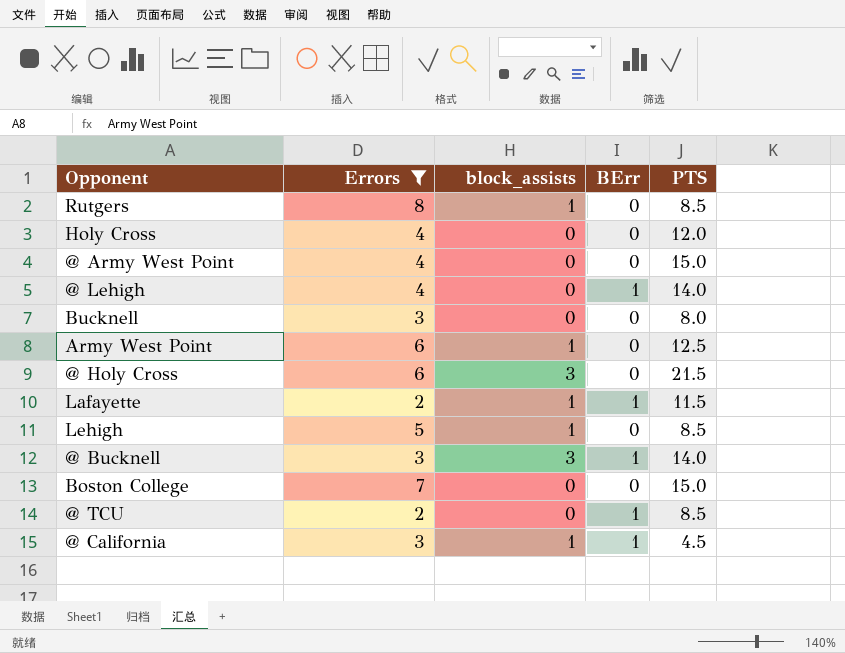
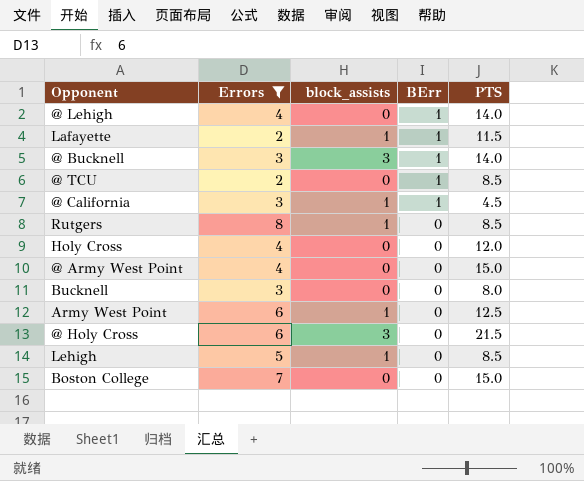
row order: none -> BErr descending

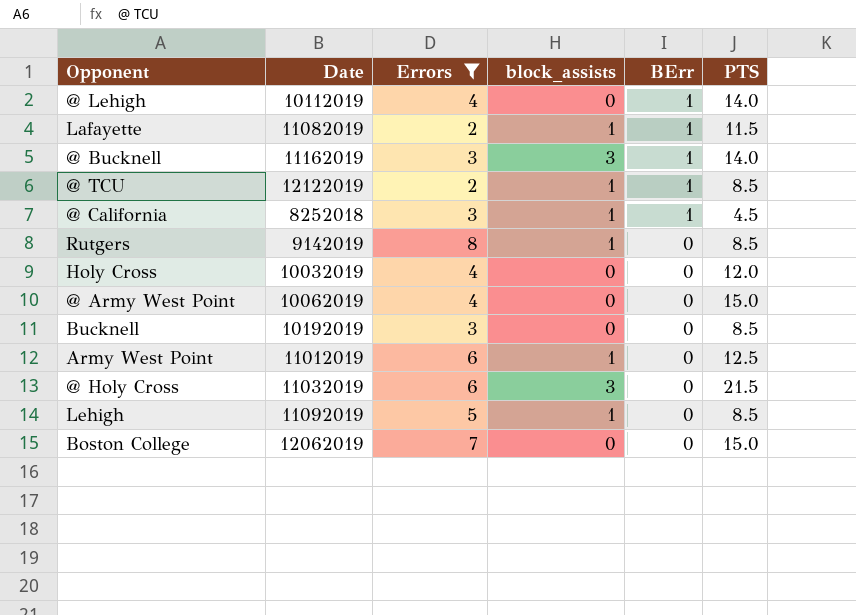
column Date | position: none -> 2
@ TCU | block_assists: 0 -> 1
Bucknell | PTS: 8.0 -> 8.5

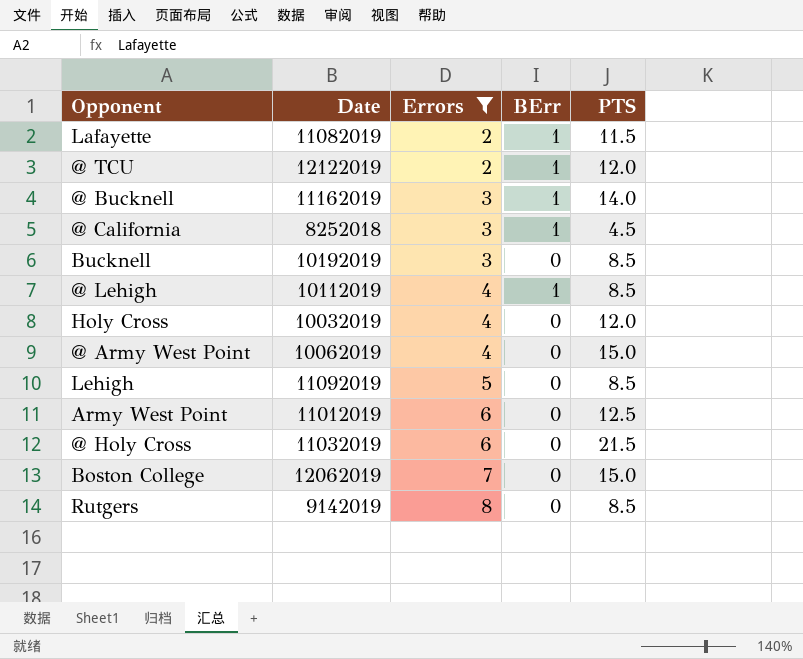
row order: BErr descending -> Errors ascending
column block_assists | position: 4 -> none
@ TCU | PTS: 8.5 -> 12.0
@ Lehigh | PTS: 14.0 -> 8.5

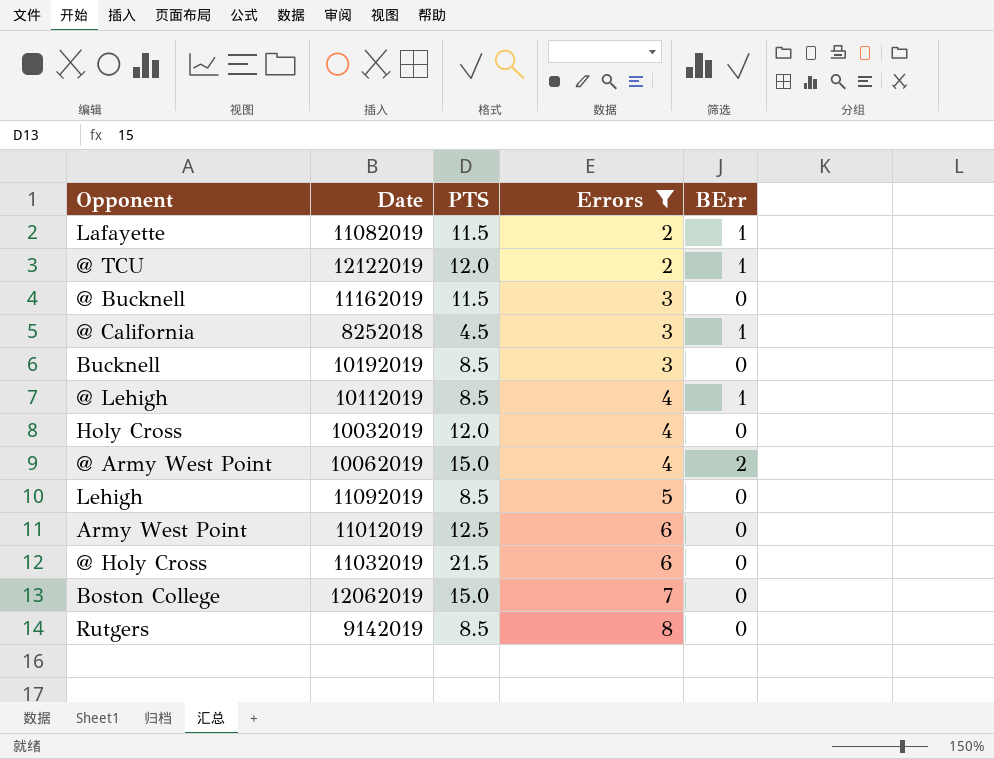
column PTS | position: 5 -> 3
@ Bucknell | PTS: 14.0 -> 11.5
@ Bucknell | BErr: 1 -> 0
@ Army West Point | BErr: 0 -> 2

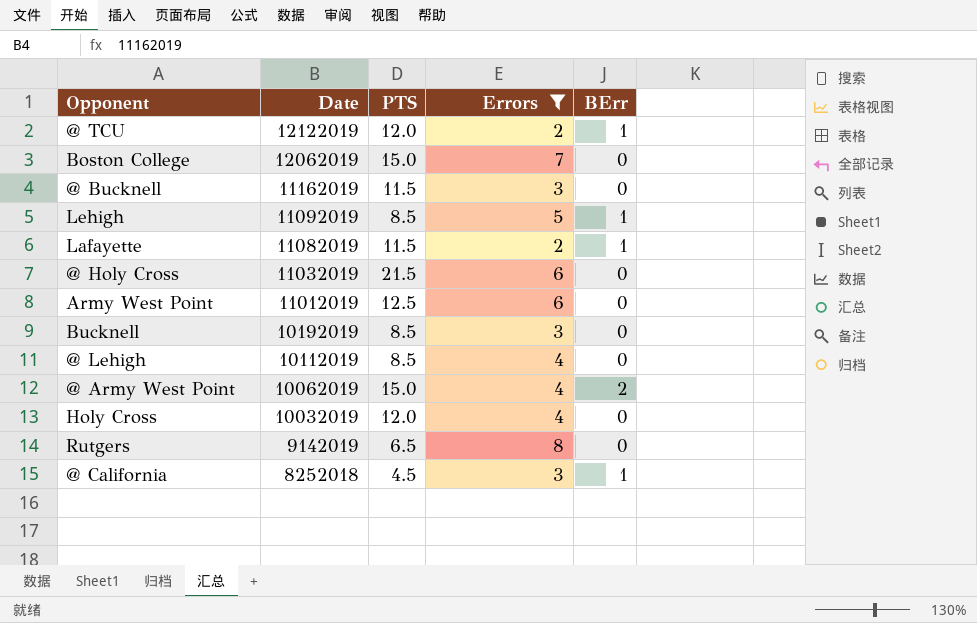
row order: Errors ascending -> Date descending
Lehigh | BErr: 0 -> 1
@ Lehigh | BErr: 1 -> 0
Rutgers | PTS: 8.5 -> 6.5

